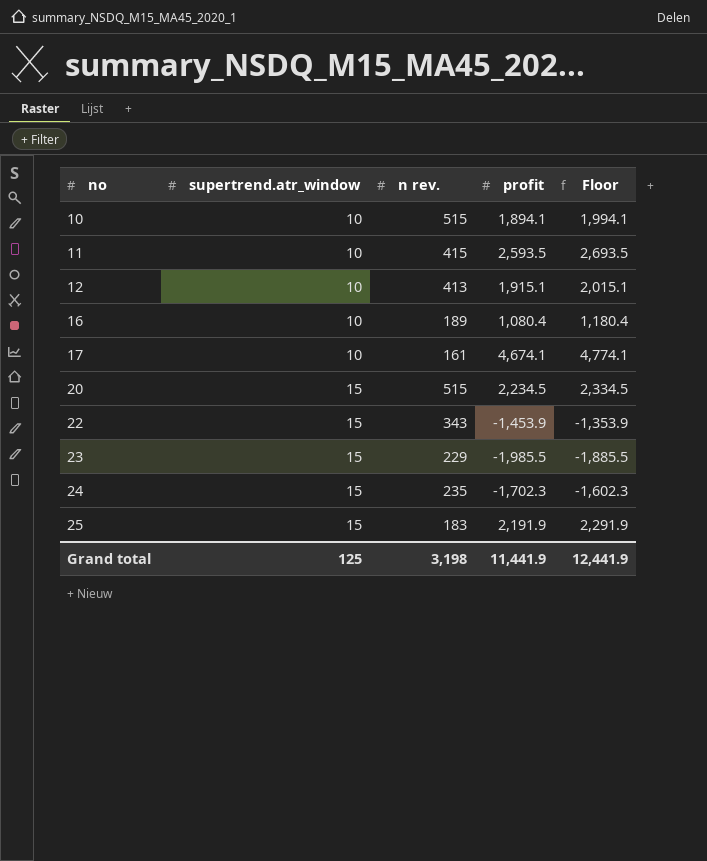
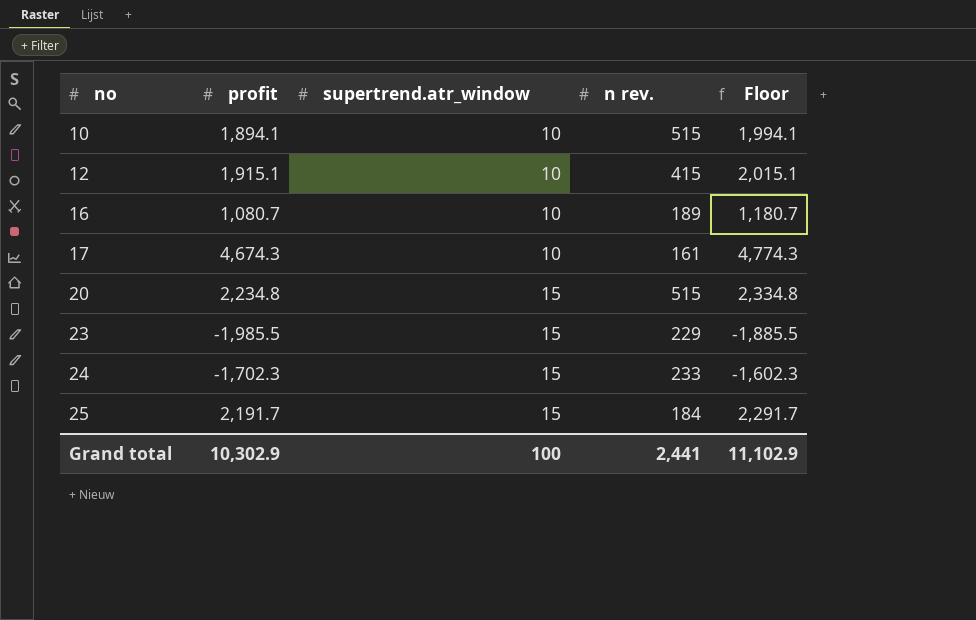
column profit | position: 4 -> 2
row 11: 10 | 415 | 2,593.5 | 2,693.5 -> none
row 22: 15 | 343 | -1,453.9 | -1,353.9 -> none
12 | n rev.: 413 -> 415
16 | profit: 1,080.4 -> 1,080.7
16 | Floor: 1,180.4 -> 1,180.7
17 | profit: 4,674.1 -> 4,674.3
17 | Floor: 4,774.1 -> 4,774.3
20 | profit: 2,234.5 -> 2,234.8
20 | Floor: 2,334.5 -> 2,334.8
24 | n rev.: 235 -> 233
25 | profit: 2,191.9 -> 2,191.7
25 | n rev.: 183 -> 184
25 | Floor: 2,291.9 -> 2,291.7
Grand total | profit: 11,441.9 -> 10,302.9
Grand total | supertrend.atr_window: 125 -> 100
Grand total | n rev.: 3,198 -> 2,441
Grand total | Floor: 12,441.9 -> 11,102.9

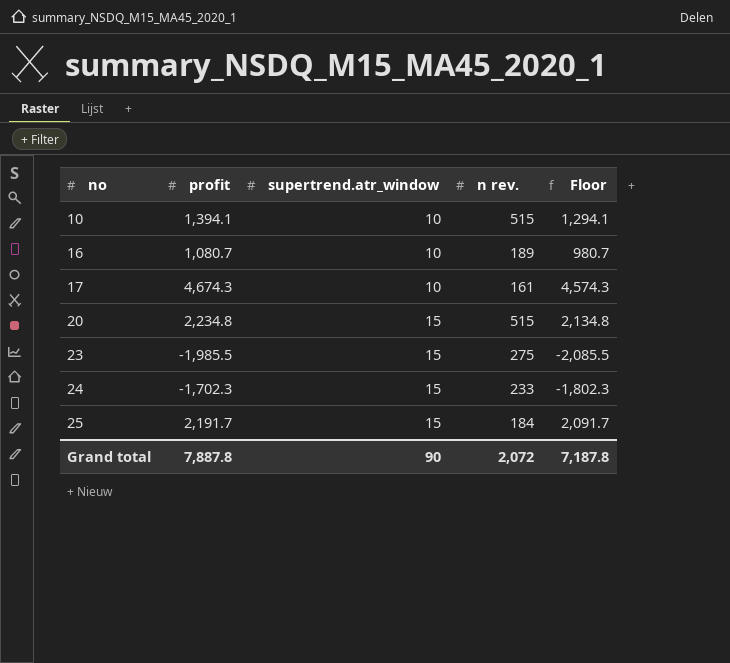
column Floor | formula: [profit] + 100 -> [profit] - 100
row 12: 1,915.1 | 10 | 415 | 2,015.1 -> none
10 | profit: 1,894.1 -> 1,394.1
23 | n rev.: 229 -> 275
Grand total | profit: 10,302.9 -> 7,887.8
Grand total | supertrend.atr_window: 100 -> 90
Grand total | n rev.: 2,441 -> 2,072
Grand total | Floor: 11,102.9 -> 7,187.8

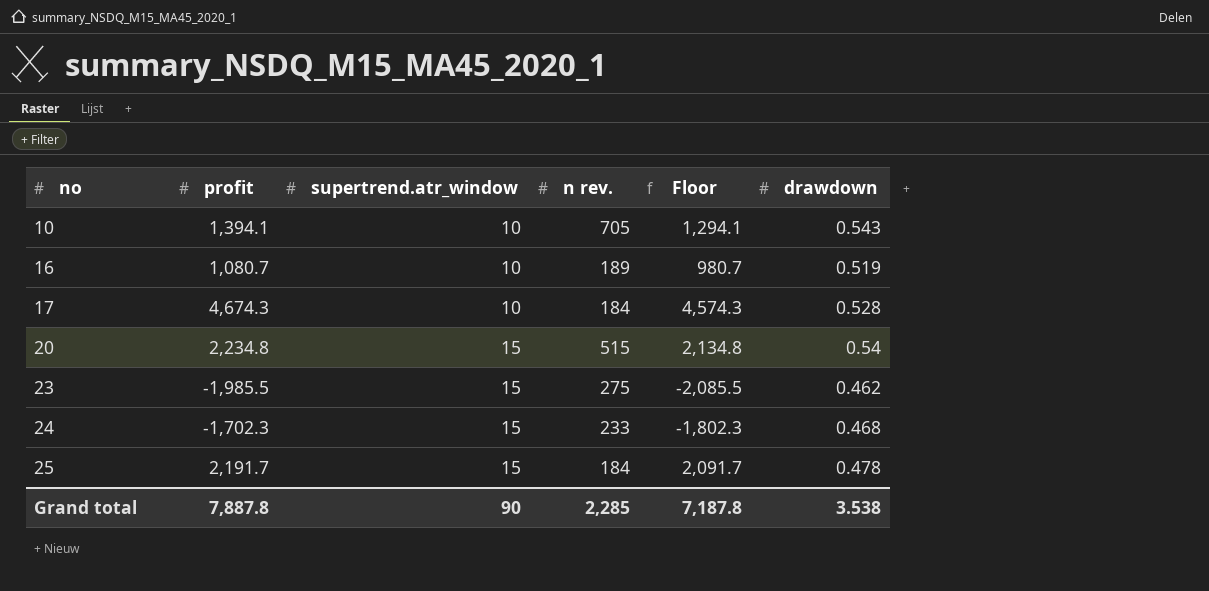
column drawdown | position: none -> 6
10 | n rev.: 515 -> 705
17 | n rev.: 161 -> 184
Grand total | n rev.: 2,072 -> 2,285

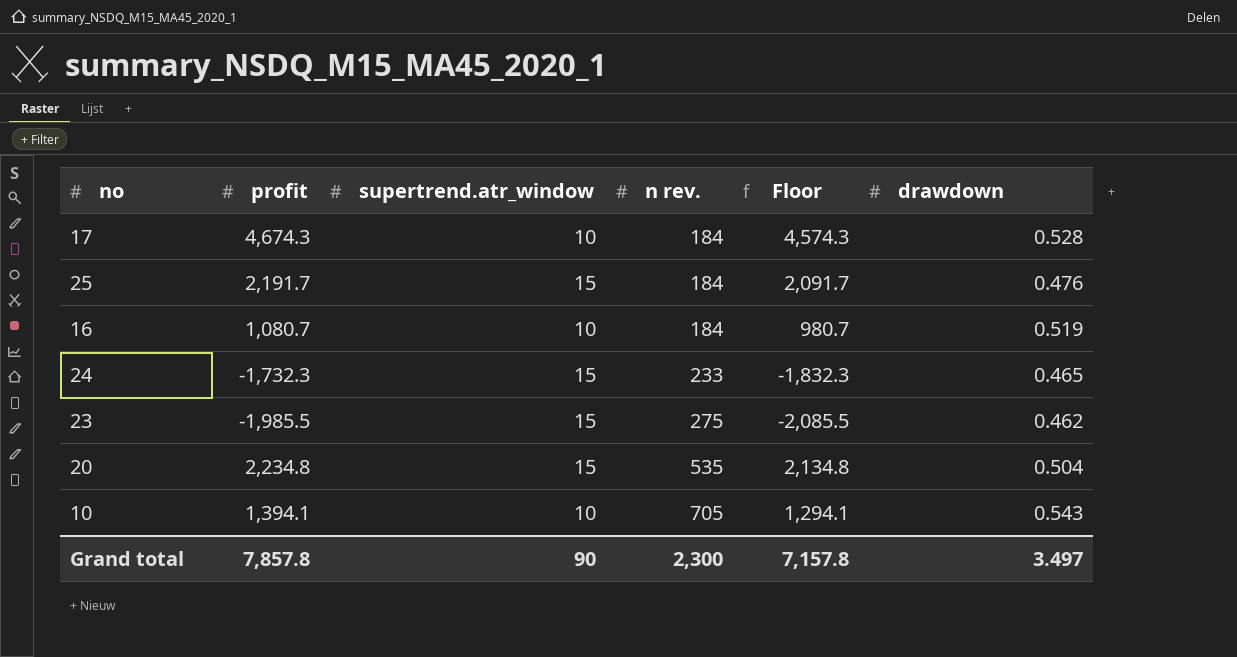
row order: no ascending -> n rev. ascending
25 | drawdown: 0.478 -> 0.476
16 | n rev.: 189 -> 184
24 | profit: -1,702.3 -> -1,732.3
24 | Floor: -1,802.3 -> -1,832.3
24 | drawdown: 0.468 -> 0.465
20 | n rev.: 515 -> 535
20 | drawdown: 0.54 -> 0.504
Grand total | profit: 7,887.8 -> 7,857.8
Grand total | n rev.: 2,285 -> 2,300
Grand total | Floor: 7,187.8 -> 7,157.8
Grand total | drawdown: 3.538 -> 3.497

